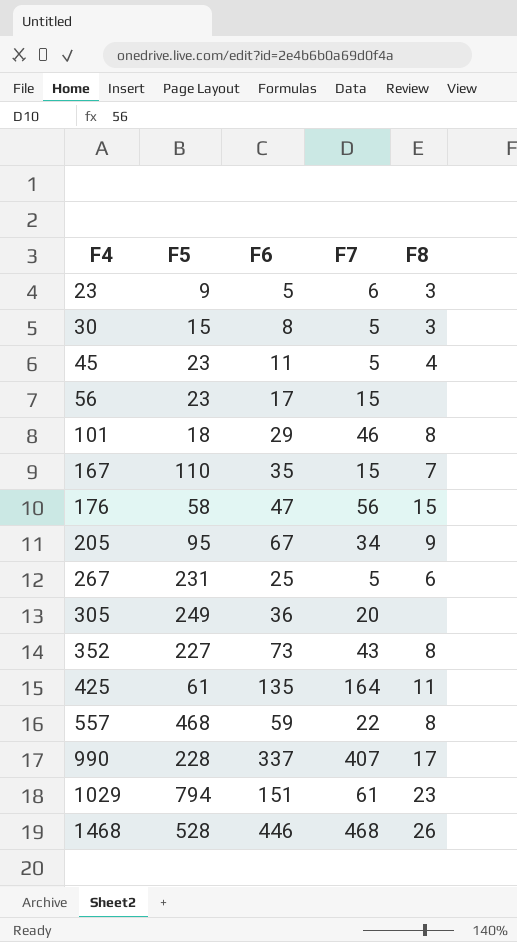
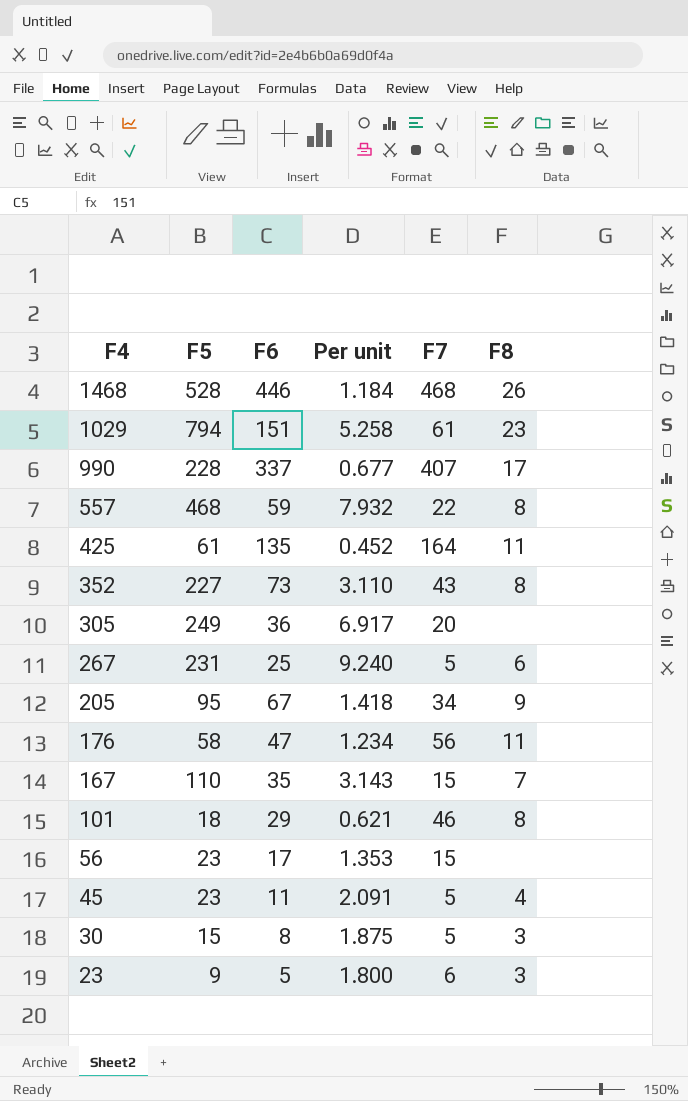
row order: F4 ascending -> F4 descending
column Per unit | formula: none -> [F5] / [F6]
176 | F8: 15 -> 11

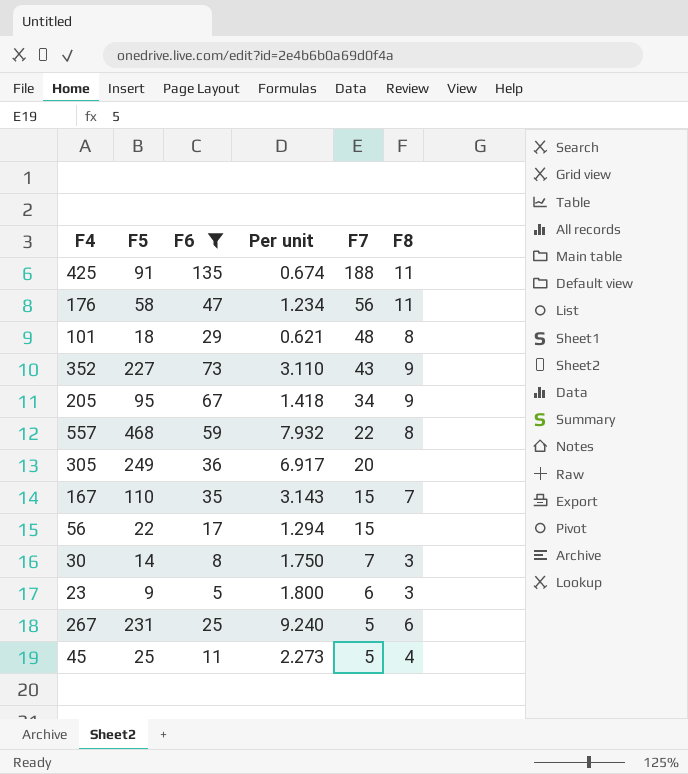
filter: none -> F6 <= 135
row order: F4 descending -> F7 descending
425 | F5: 61 -> 91
425 | Per unit: 0.452 -> 0.674
425 | F7: 164 -> 188
101 | F7: 46 -> 48
352 | F8: 8 -> 9
56 | F5: 23 -> 22
56 | Per unit: 1.353 -> 1.294
30 | F5: 15 -> 14
30 | Per unit: 1.875 -> 1.750
30 | F7: 5 -> 7
45 | F5: 23 -> 25
45 | Per unit: 2.091 -> 2.273

